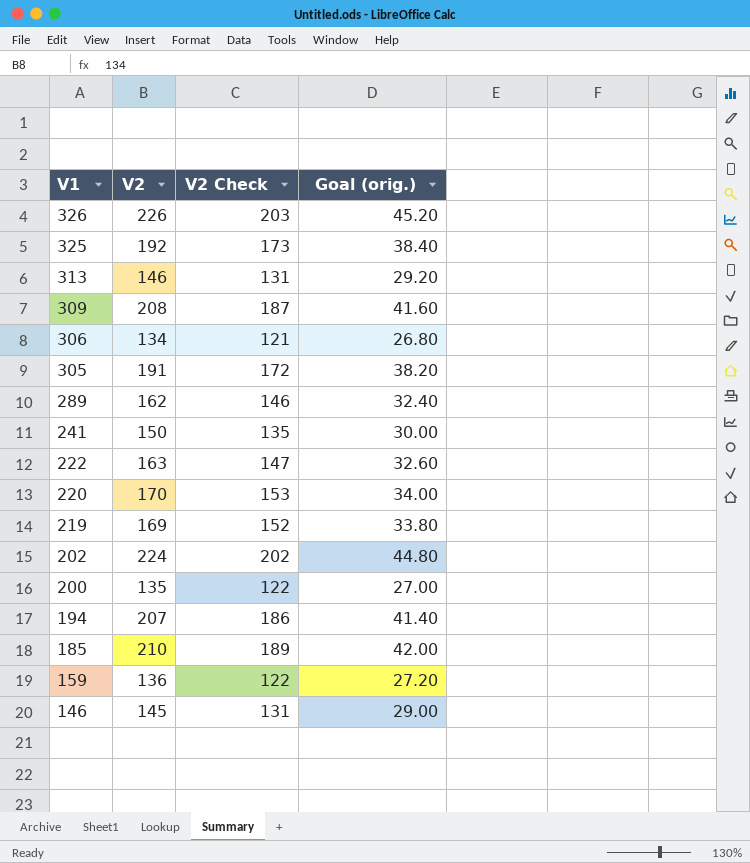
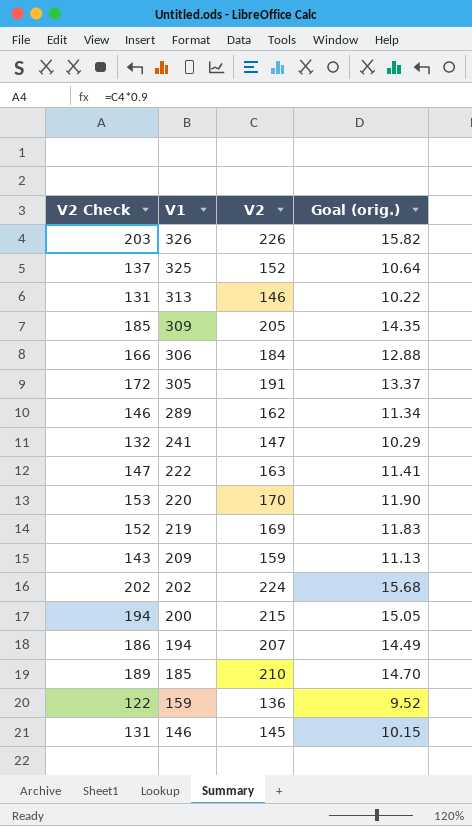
column V2 Check | position: 3 -> 1
column Goal (orig.) | formula: [V2] * 0.2 -> [V2] * 0.07
325 | V2 Check: 173 -> 137
325 | V2: 192 -> 152
309 | V2 Check: 187 -> 185
309 | V2: 208 -> 205
306 | V2 Check: 121 -> 166
306 | V2: 134 -> 184
241 | V2 Check: 135 -> 132
241 | V2: 150 -> 147
row 209: none -> 143 | 159 | 11.13
200 | V2 Check: 122 -> 194
200 | V2: 135 -> 215

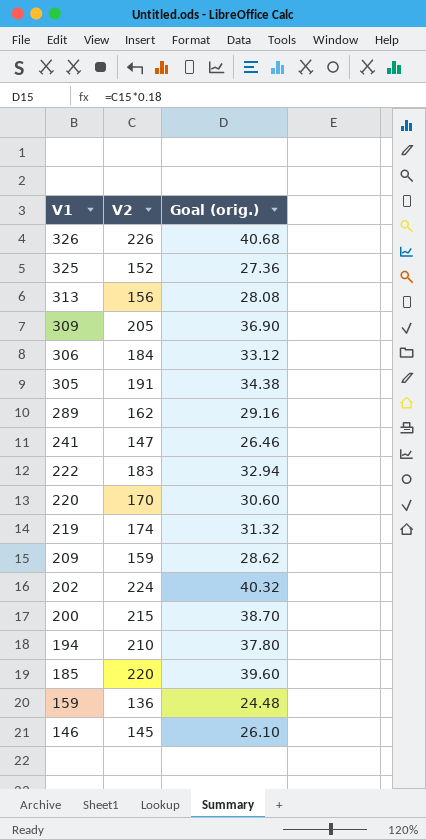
column V2 Check | formula: [V2] * 0.9 -> none
column Goal (orig.) | formula: [V2] * 0.07 -> [V2] * 0.18
313 | V2: 146 -> 156
222 | V2: 163 -> 183
219 | V2: 169 -> 174
194 | V2: 207 -> 210
185 | V2: 210 -> 220

